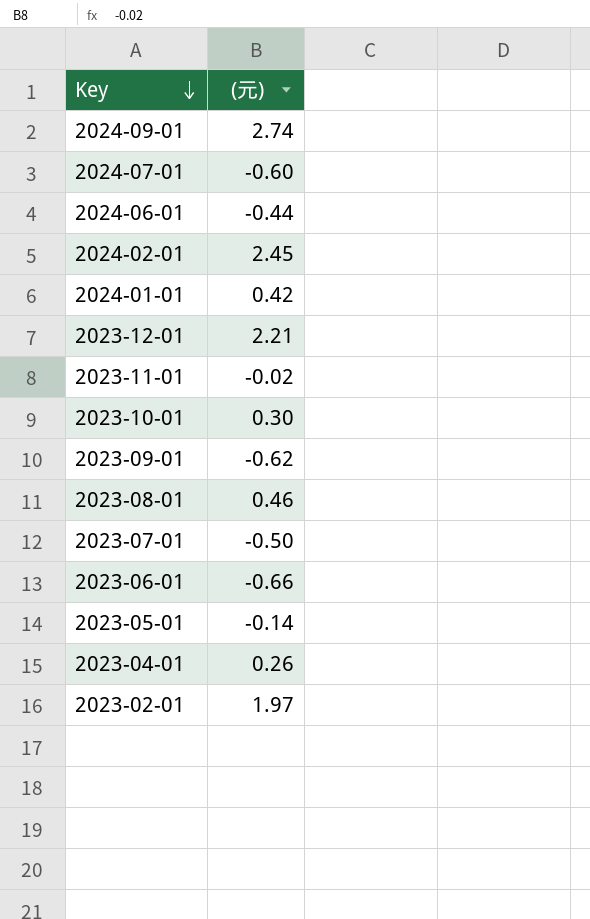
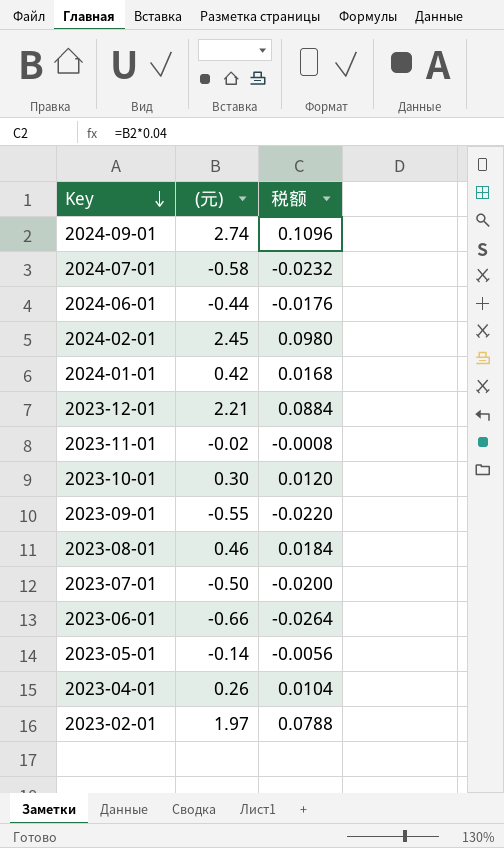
column 税额 | formula: none -> [(元)] * 0.04
2024-07-01 | (元): -0.60 -> -0.58
2023-09-01 | (元): -0.62 -> -0.55

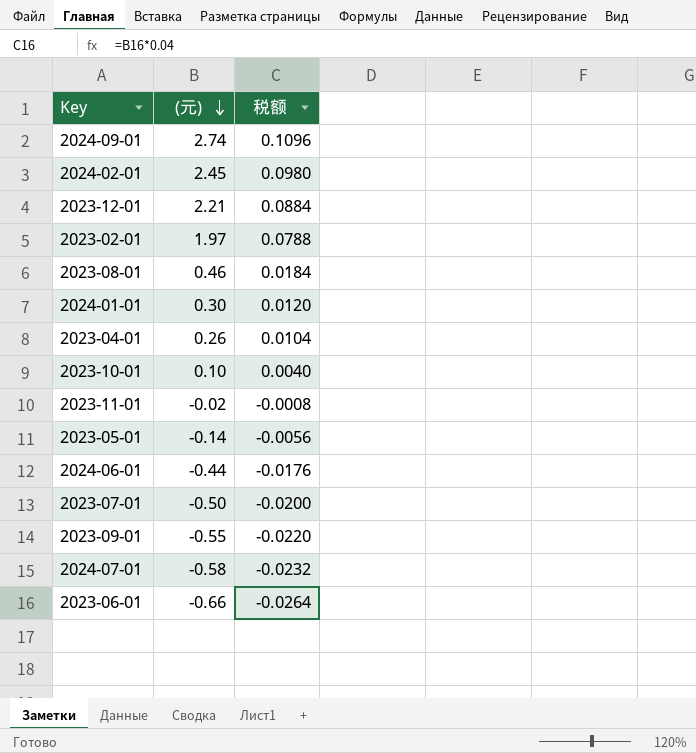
row order: Key descending -> (元) descending
2024-01-01 | (元): 0.42 -> 0.30
2024-01-01 | 税额: 0.0168 -> 0.0120
2023-10-01 | (元): 0.30 -> 0.10
2023-10-01 | 税额: 0.0120 -> 0.0040

